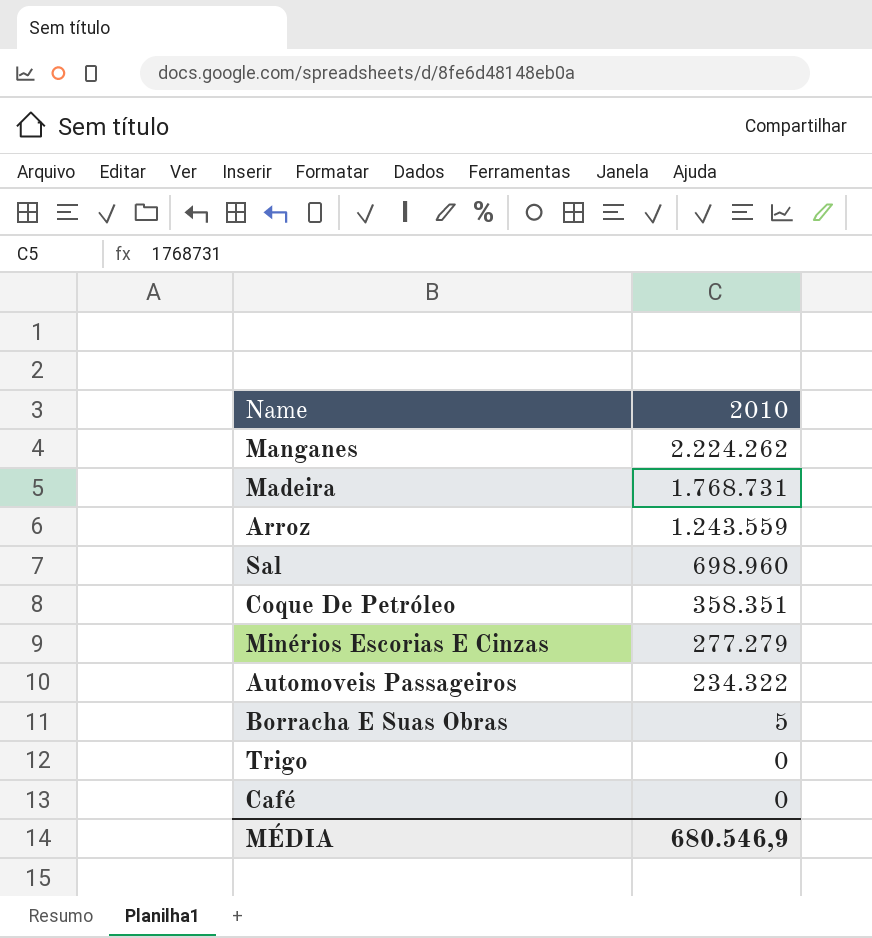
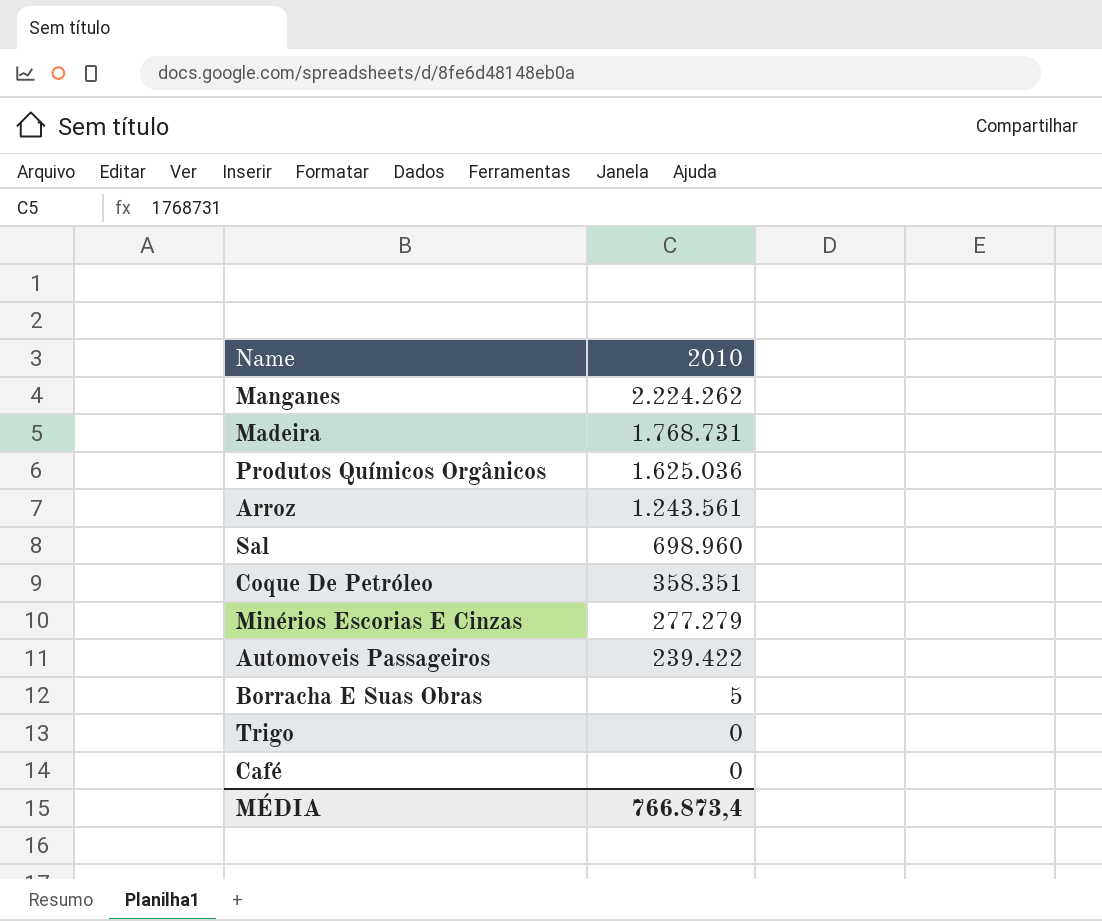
row Produtos Químicos Orgânicos: none -> 1.625.036
Arroz | 2010: 1.243.559 -> 1.243.561
Automoveis Passageiros | 2010: 234.322 -> 239.422
MÉDIA | 2010: 680.546,9 -> 766.873,4

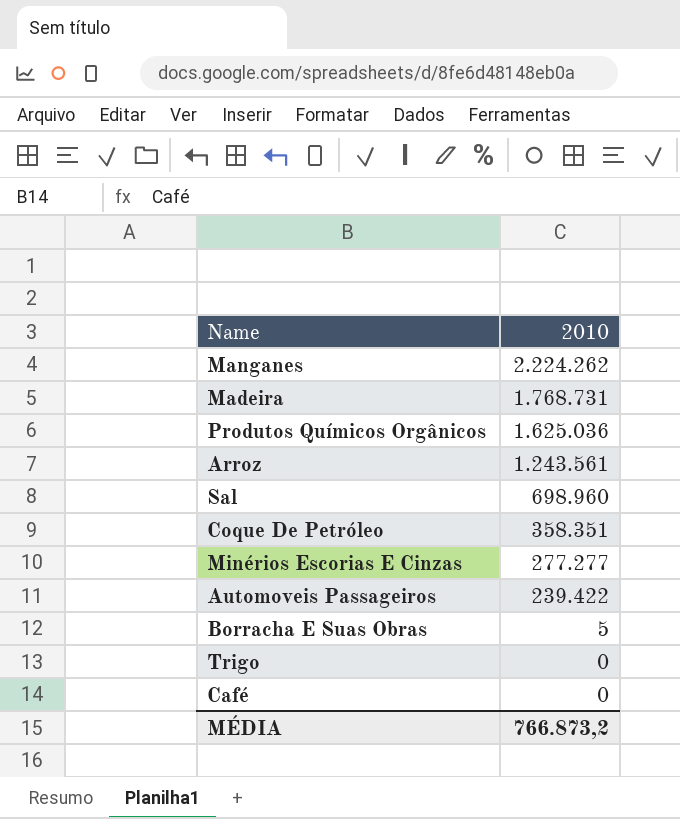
Minérios Escorias E Cinzas | 2010: 277.279 -> 277.277
MÉDIA | 2010: 766.873,4 -> 766.873,2

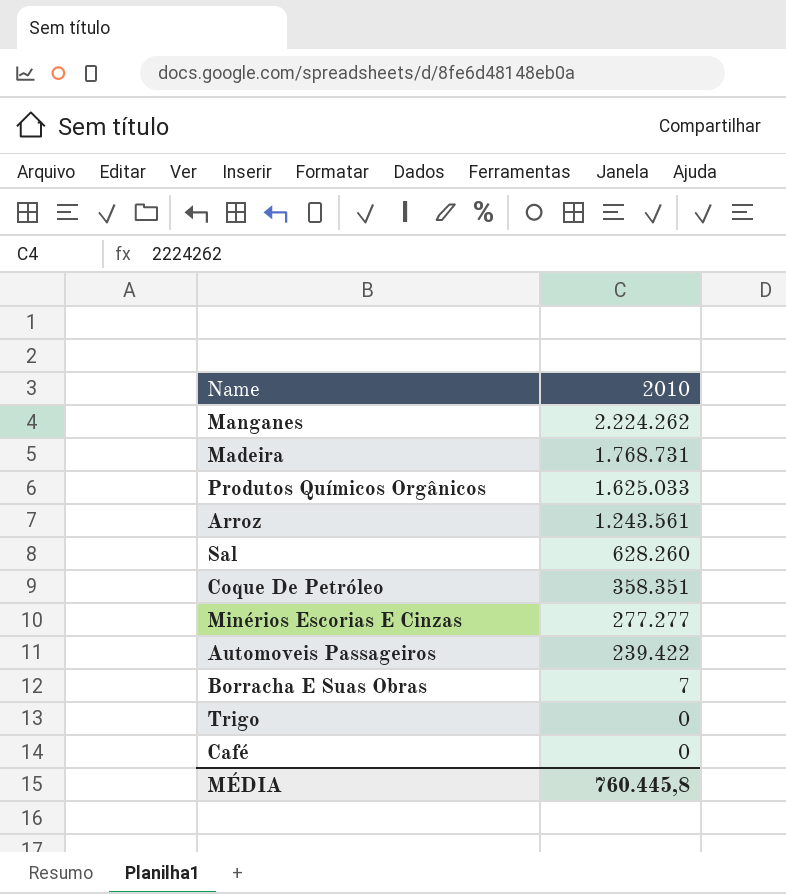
Produtos Químicos Orgânicos | 2010: 1.625.036 -> 1.625.033
Sal | 2010: 698.960 -> 628.260
Borracha E Suas Obras | 2010: 5 -> 7
MÉDIA | 2010: 766.873,2 -> 760.445,8

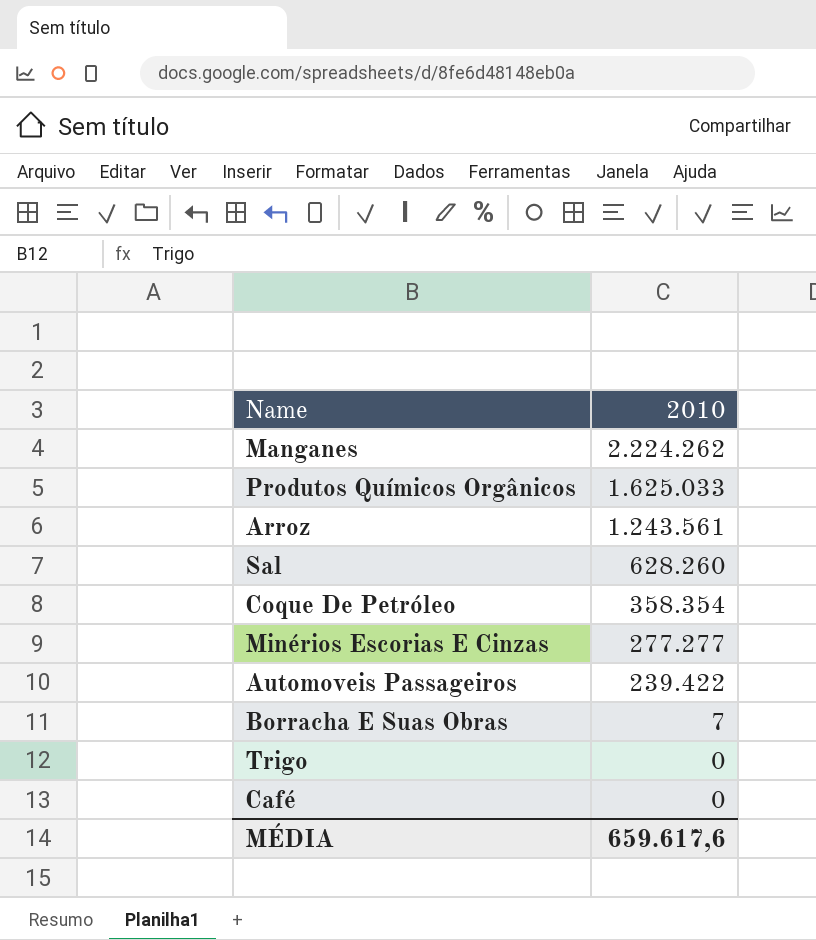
row Madeira: 1.768.731 -> none
Coque De Petróleo | 2010: 358.351 -> 358.354
MÉDIA | 2010: 760.445,8 -> 659.617,6

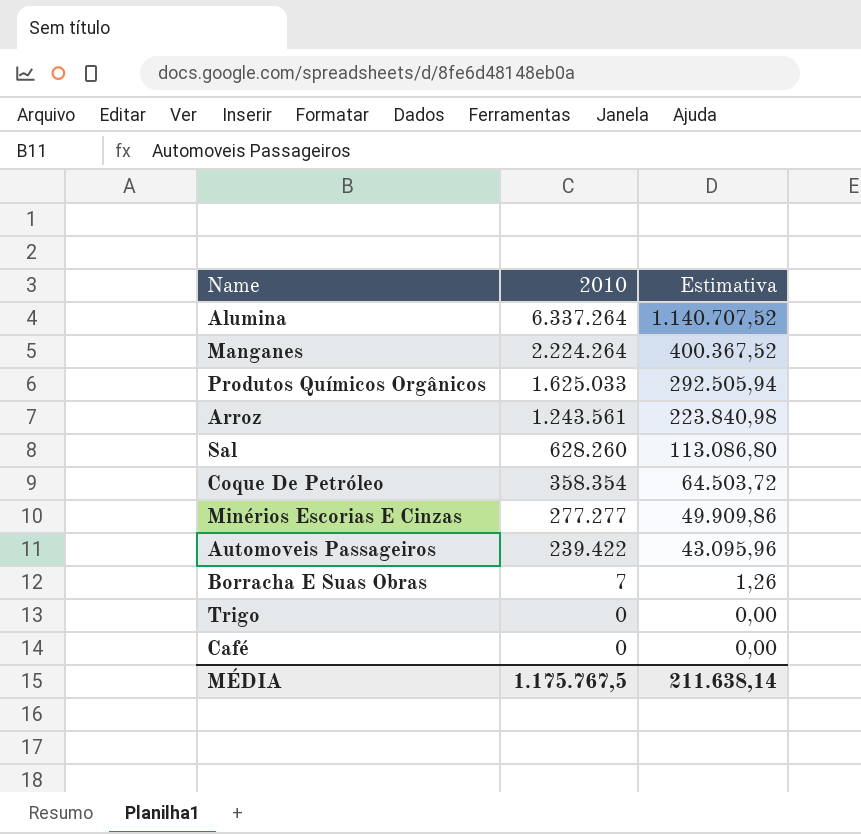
column Estimativa | formula: none -> [2010] * 0,18
row Alumina: none -> 6.337.264 | 1.140.707,52
Manganes | 2010: 2.224.262 -> 2.224.264
MÉDIA | 2010: 659.617,6 -> 1.175.767,5

